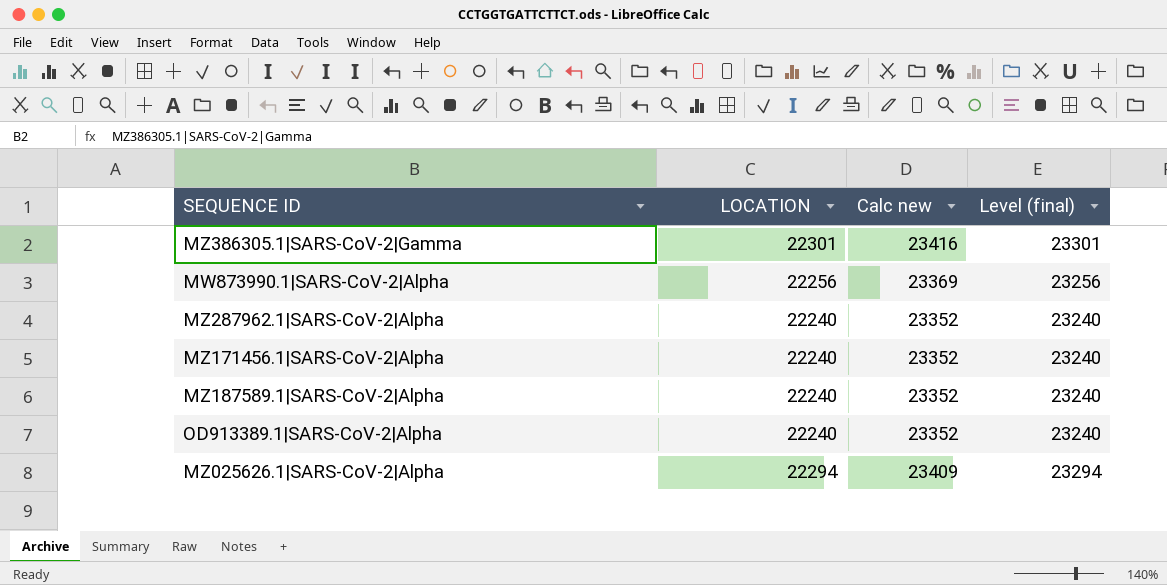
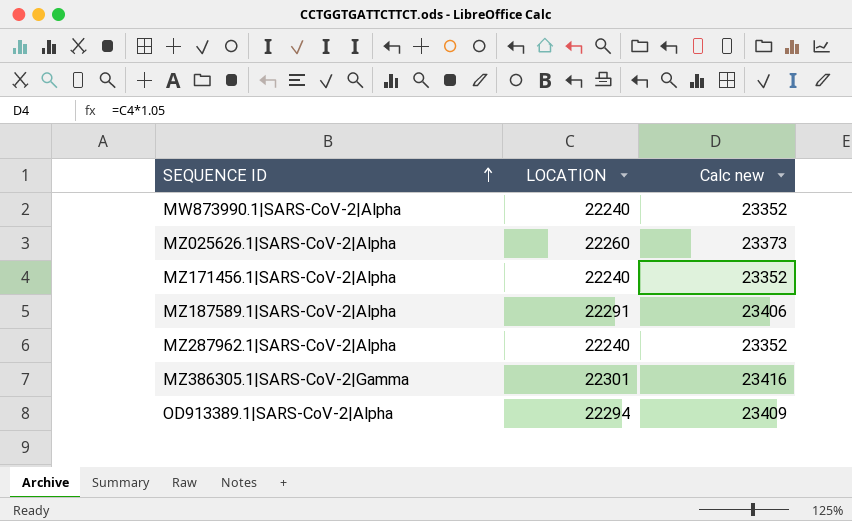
row order: none -> SEQUENCE ID ascending
column Level (final) | formula: [LOCATION] + 1000 -> none
MW873990.1|SARS-CoV-2|Alpha | LOCATION: 22256 -> 22240
MW873990.1|SARS-CoV-2|Alpha | Calc new: 23369 -> 23352
MZ025626.1|SARS-CoV-2|Alpha | LOCATION: 22294 -> 22260
MZ025626.1|SARS-CoV-2|Alpha | Calc new: 23409 -> 23373
MZ187589.1|SARS-CoV-2|Alpha | LOCATION: 22240 -> 22291
MZ187589.1|SARS-CoV-2|Alpha | Calc new: 23352 -> 23406
OD913389.1|SARS-CoV-2|Alpha | LOCATION: 22240 -> 22294
OD913389.1|SARS-CoV-2|Alpha | Calc new: 23352 -> 23409

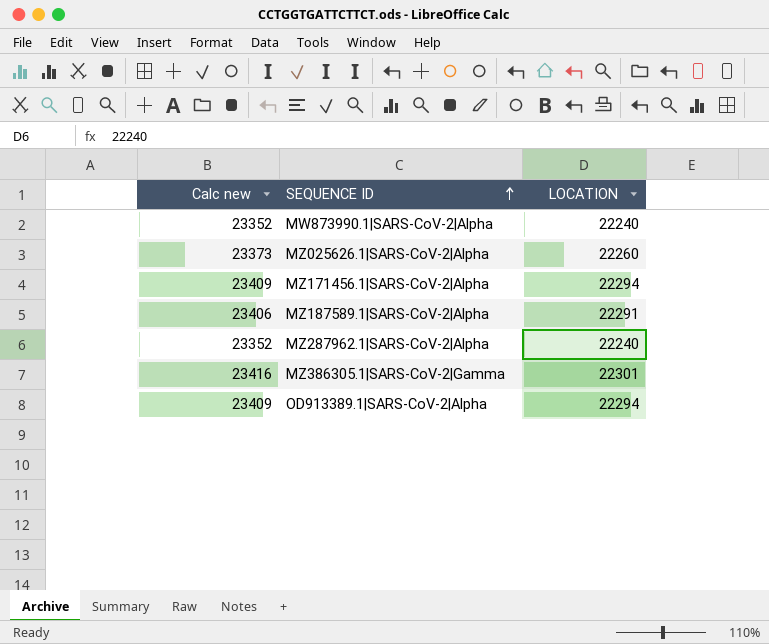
column Calc new | position: 3 -> 1
MZ171456.1|SARS-CoV-2|Alpha | Calc new: 23352 -> 23409
MZ171456.1|SARS-CoV-2|Alpha | LOCATION: 22240 -> 22294

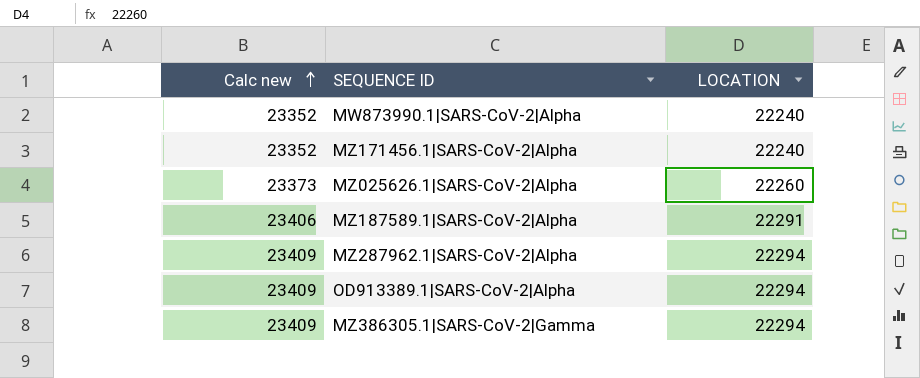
row order: SEQUENCE ID ascending -> Calc new ascending
MZ171456.1|SARS-CoV-2|Alpha | Calc new: 23409 -> 23352
MZ171456.1|SARS-CoV-2|Alpha | LOCATION: 22294 -> 22240
MZ287962.1|SARS-CoV-2|Alpha | Calc new: 23352 -> 23409
MZ287962.1|SARS-CoV-2|Alpha | LOCATION: 22240 -> 22294
MZ386305.1|SARS-CoV-2|Gamma | Calc new: 23416 -> 23409
MZ386305.1|SARS-CoV-2|Gamma | LOCATION: 22301 -> 22294

